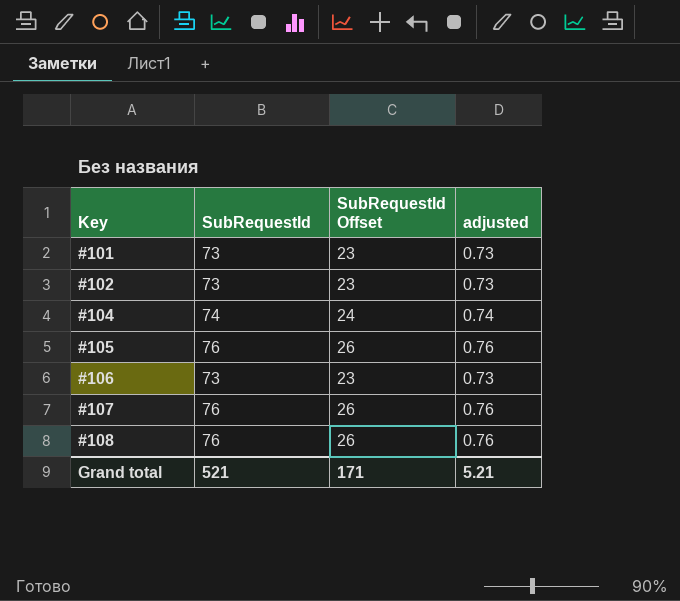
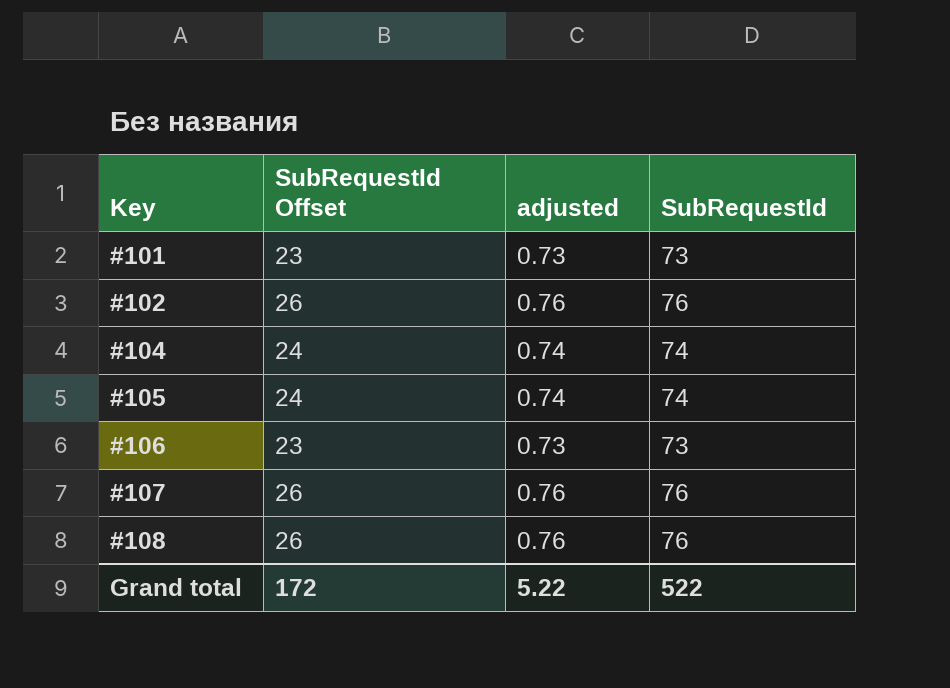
column SubRequestId | position: 2 -> 4
#102 | SubRequestId Offset: 23 -> 26
#102 | adjusted: 0.73 -> 0.76
#102 | SubRequestId: 73 -> 76
#105 | SubRequestId Offset: 26 -> 24
#105 | adjusted: 0.76 -> 0.74
#105 | SubRequestId: 76 -> 74
Grand total | SubRequestId Offset: 171 -> 172
Grand total | adjusted: 5.21 -> 5.22
Grand total | SubRequestId: 521 -> 522

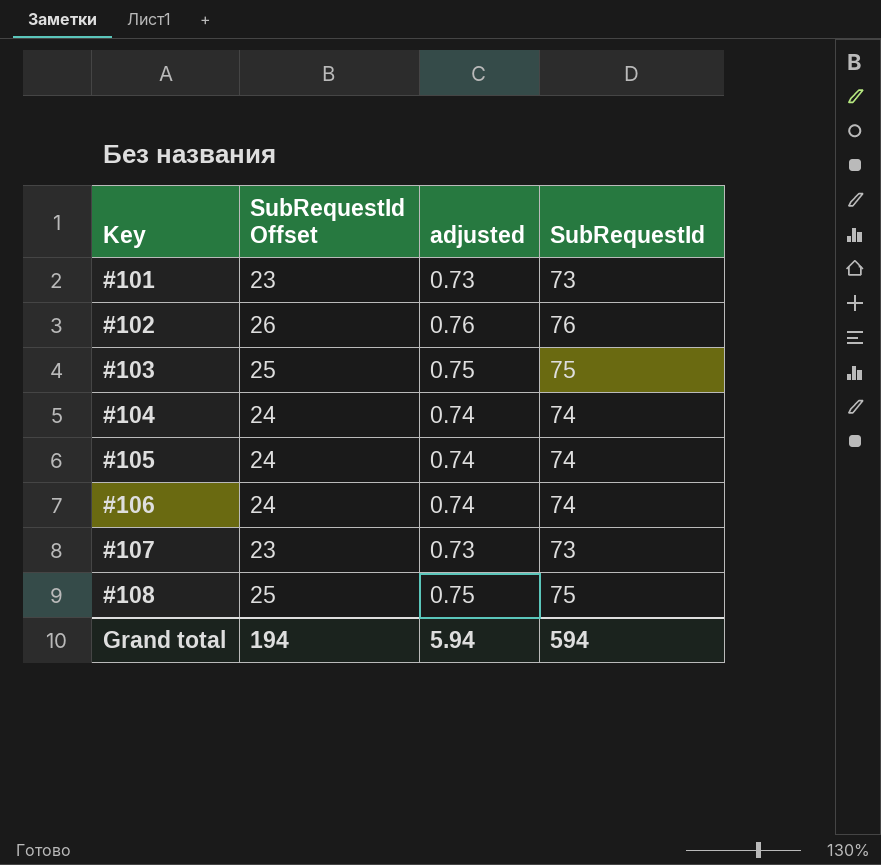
row #103: none -> 25 | 0.75 | 75
#106 | SubRequestId Offset: 23 -> 24
#106 | adjusted: 0.73 -> 0.74
#106 | SubRequestId: 73 -> 74
#107 | SubRequestId Offset: 26 -> 23
#107 | adjusted: 0.76 -> 0.73
#107 | SubRequestId: 76 -> 73
#108 | SubRequestId Offset: 26 -> 25
#108 | adjusted: 0.76 -> 0.75
#108 | SubRequestId: 76 -> 75
Grand total | SubRequestId Offset: 172 -> 194
Grand total | adjusted: 5.22 -> 5.94
Grand total | SubRequestId: 522 -> 594

